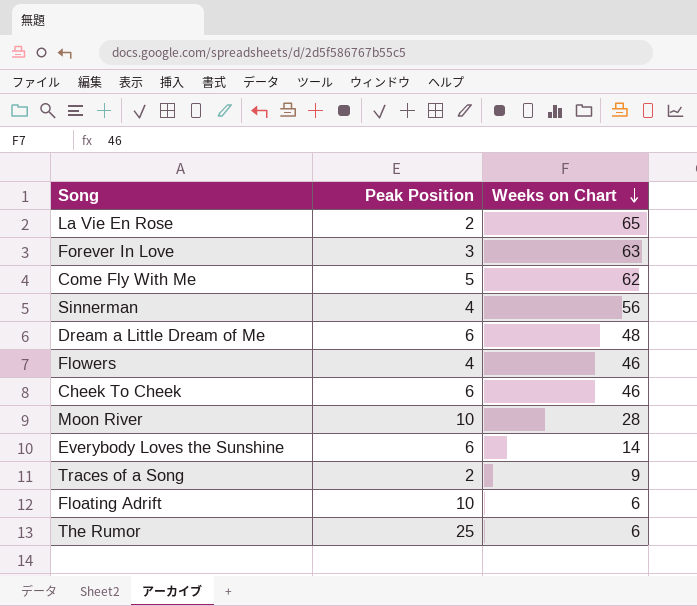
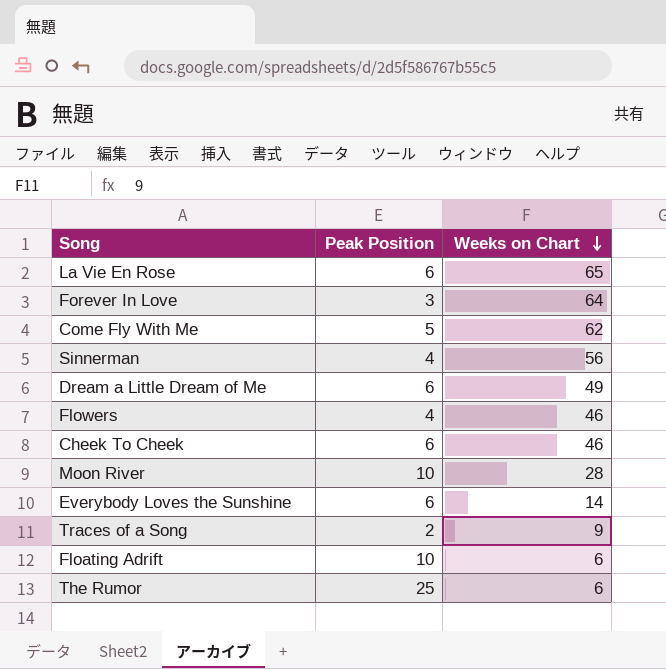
La Vie En Rose | Peak Position: 2 -> 6
Forever In Love | Weeks on Chart: 63 -> 64
Dream a Little Dream of Me | Weeks on Chart: 48 -> 49

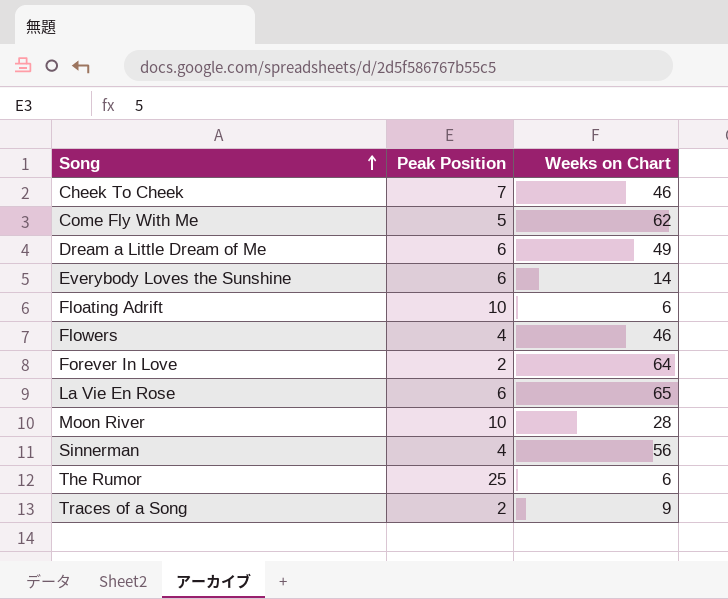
row order: Weeks on Chart descending -> Song ascending
Cheek To Cheek | Peak Position: 6 -> 7
Forever In Love | Peak Position: 3 -> 2

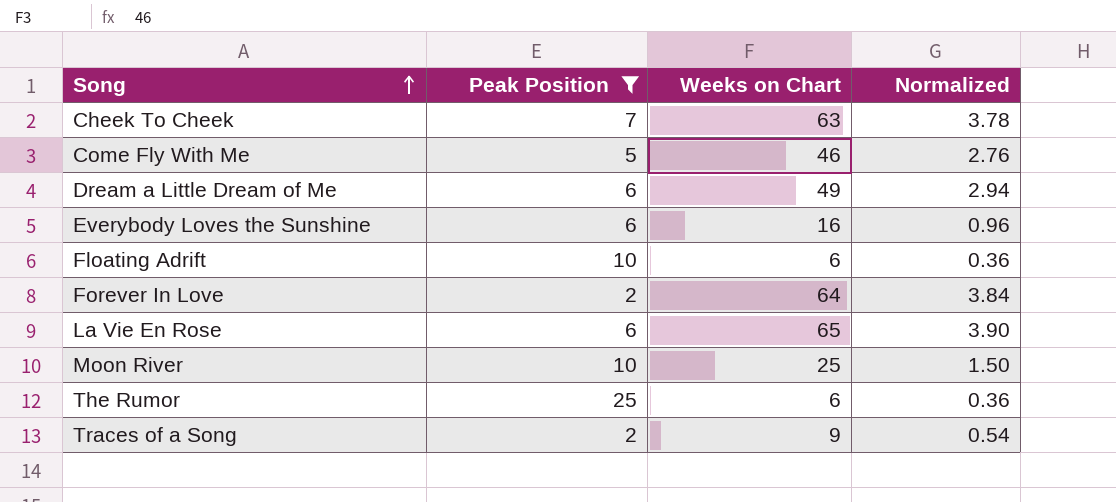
filter: none -> Peak Position != 4
column Normalized | formula: none -> [Weeks on Chart] * 0.06
Cheek To Cheek | Weeks on Chart: 46 -> 63
Come Fly With Me | Weeks on Chart: 62 -> 46
Everybody Loves the Sunshine | Weeks on Chart: 14 -> 16
Moon River | Weeks on Chart: 28 -> 25

